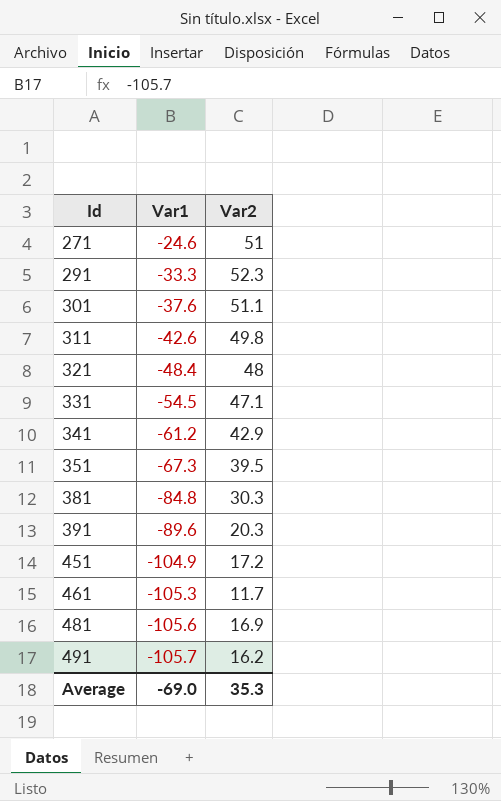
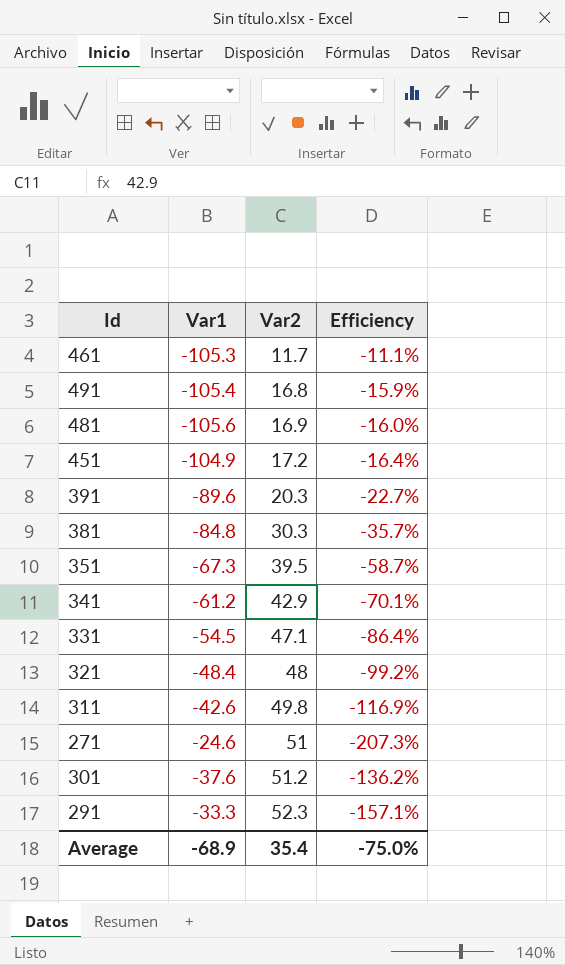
row order: Id ascending -> Var2 ascending
column Efficiency | formula: none -> [Var2] / [Var1]
491 | Var1: -105.7 -> -105.4
491 | Var2: 16.2 -> 16.8
301 | Var2: 51.1 -> 51.2
Average | Var1: -69.0 -> -68.9
Average | Var2: 35.3 -> 35.4

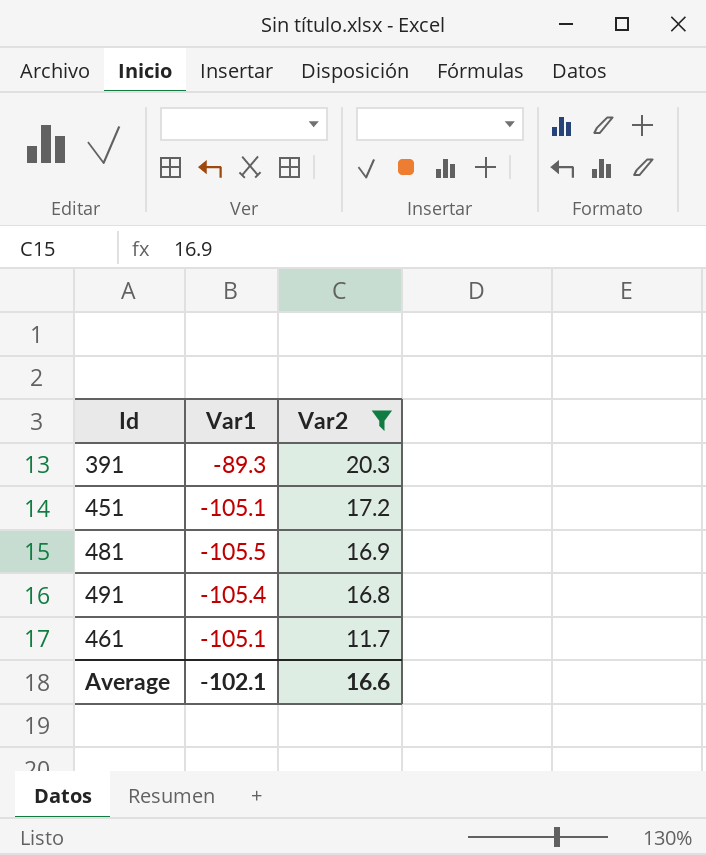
filter: none -> Var2 <= 20.3
row order: Var2 ascending -> Var2 descending
column Efficiency | formula: [Var2] / [Var1] -> none
391 | Var1: -89.6 -> -89.3
451 | Var1: -104.9 -> -105.1
481 | Var1: -105.6 -> -105.5
461 | Var1: -105.3 -> -105.1
Average | Var1: -68.9 -> -102.1
Average | Var2: 35.4 -> 16.6

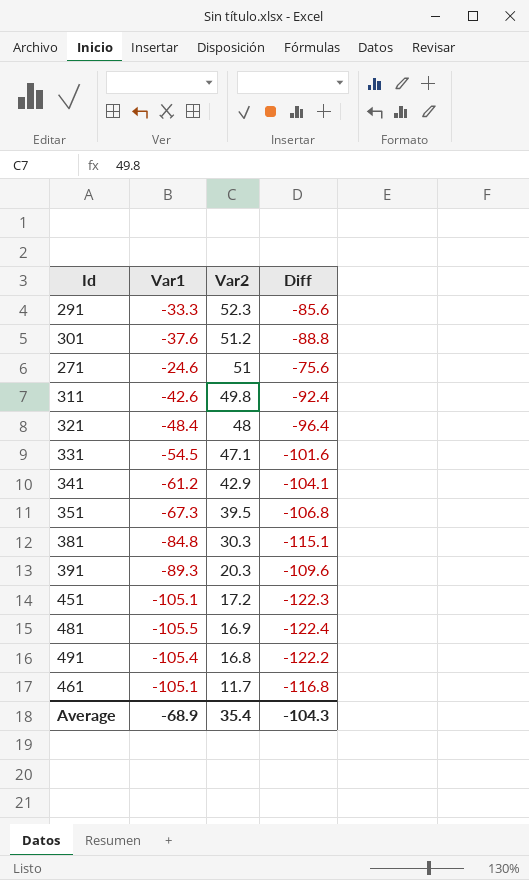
filter: Var2 <= 20.3 -> none
column Diff | formula: none -> [Var1] - [Var2]
Average | Var1: -102.1 -> -68.9
Average | Var2: 16.6 -> 35.4

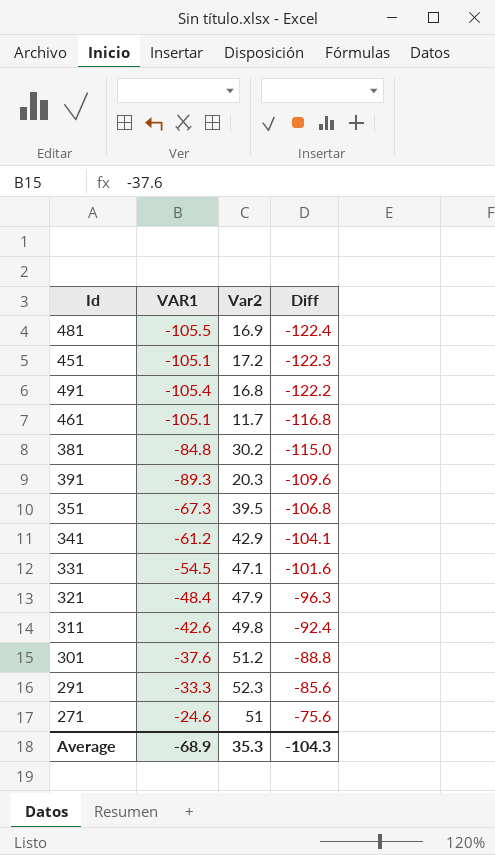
row order: Var2 descending -> Diff ascending
column name: Var1 -> VAR1
381 | Var2: 30.3 -> 30.2
381 | Diff: -115.1 -> -115.0
321 | Var2: 48 -> 47.9
321 | Diff: -96.4 -> -96.3
Average | Var2: 35.4 -> 35.3

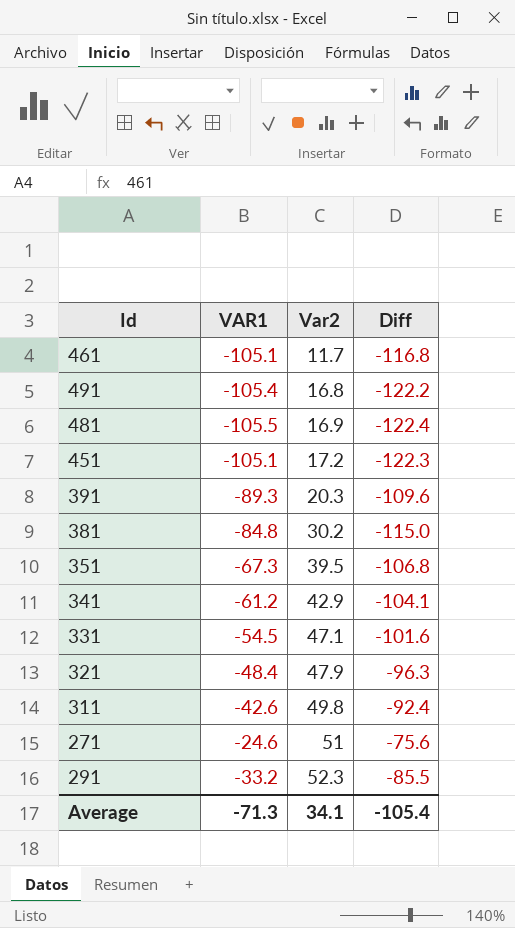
row order: Diff ascending -> Var2 ascending
row 301: -37.6 | 51.2 | -88.8 -> none
291 | VAR1: -33.3 -> -33.2
291 | Diff: -85.6 -> -85.5
Average | VAR1: -68.9 -> -71.3
Average | Var2: 35.3 -> 34.1
Average | Diff: -104.3 -> -105.4

